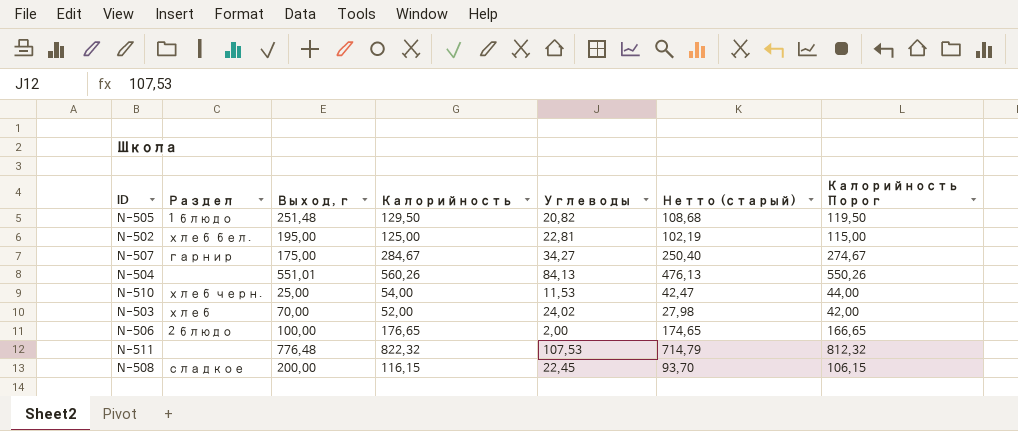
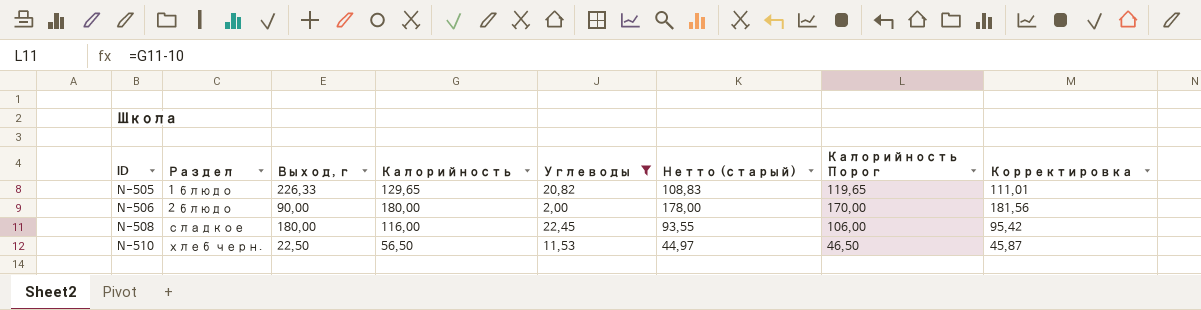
filter: none -> Углеводы <= 22,45
row order: none -> ID ascending
column Корректировка | formula: none -> [Нетто (старый)] * 1,02
N-505 | Выход, г: 251,48 -> 226,33
N-505 | Калорийность: 129,50 -> 129,65
N-505 | Нетто (старый): 108,68 -> 108,83
N-505 | Калорийность Порог: 119,50 -> 119,65
N-506 | Выход, г: 100,00 -> 90,00
N-506 | Калорийность: 176,65 -> 180,00
N-506 | Нетто (старый): 174,65 -> 178,00
N-506 | Калорийность Порог: 166,65 -> 170,00
N-508 | Выход, г: 200,00 -> 180,00
N-508 | Калорийность: 116,15 -> 116,00
N-508 | Нетто (старый): 93,70 -> 93,55
N-508 | Калорийность Порог: 106,15 -> 106,00
N-510 | Выход, г: 25,00 -> 22,50
N-510 | Калорийность: 54,00 -> 56,50
N-510 | Нетто (старый): 42,47 -> 44,97
N-510 | Калорийность Порог: 44,00 -> 46,50

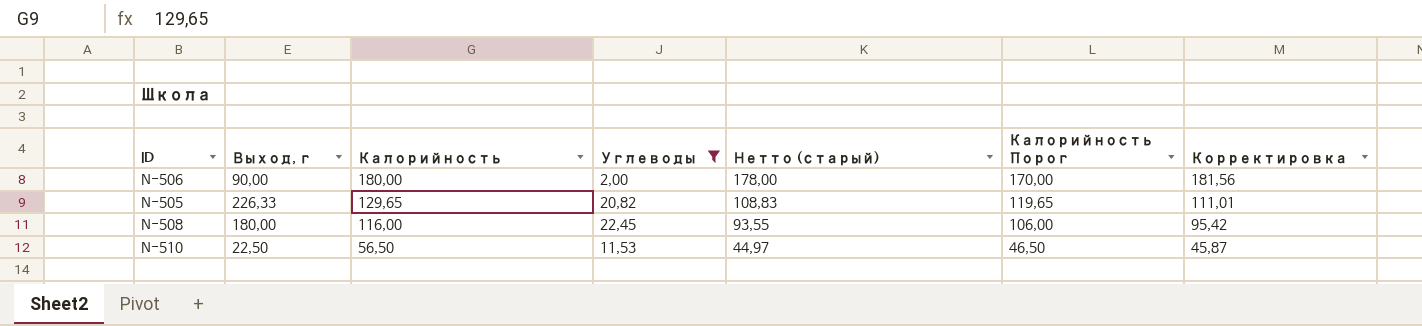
row order: ID ascending -> Калорийность descending
column Раздел | position: 2 -> none

